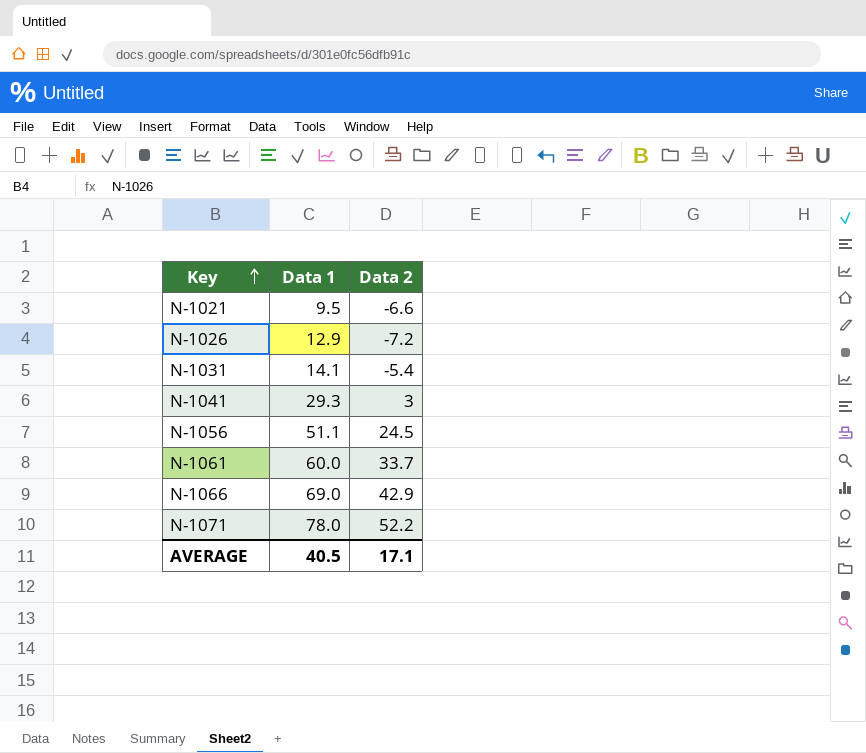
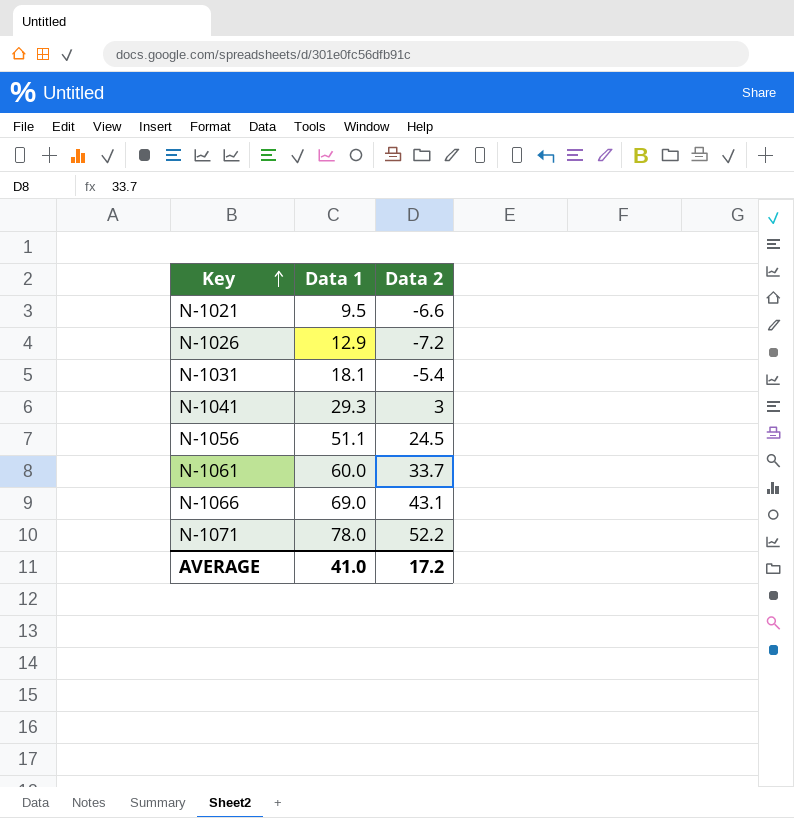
N-1031 | Data 1: 14.1 -> 18.1
N-1066 | Data 2: 42.9 -> 43.1
AVERAGE | Data 1: 40.5 -> 41.0
AVERAGE | Data 2: 17.1 -> 17.2

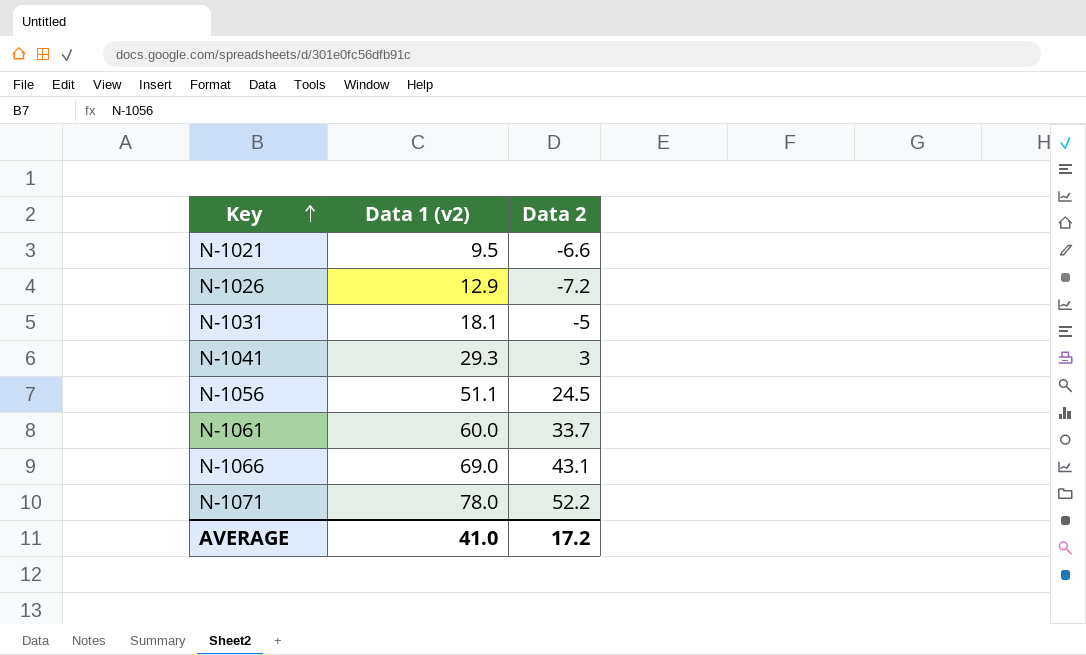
column name: Data 1 -> Data 1 (v2)
N-1031 | Data 2: -5.4 -> -5

